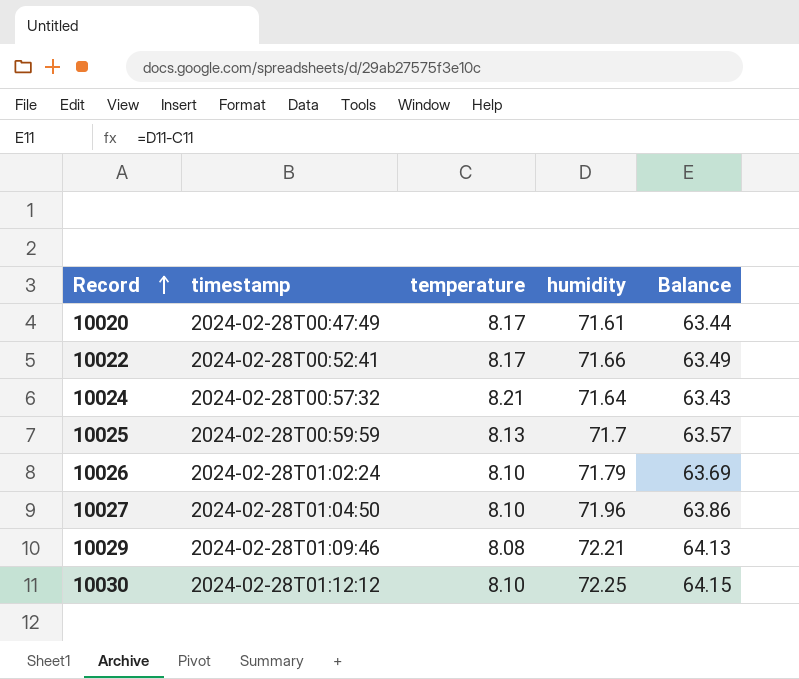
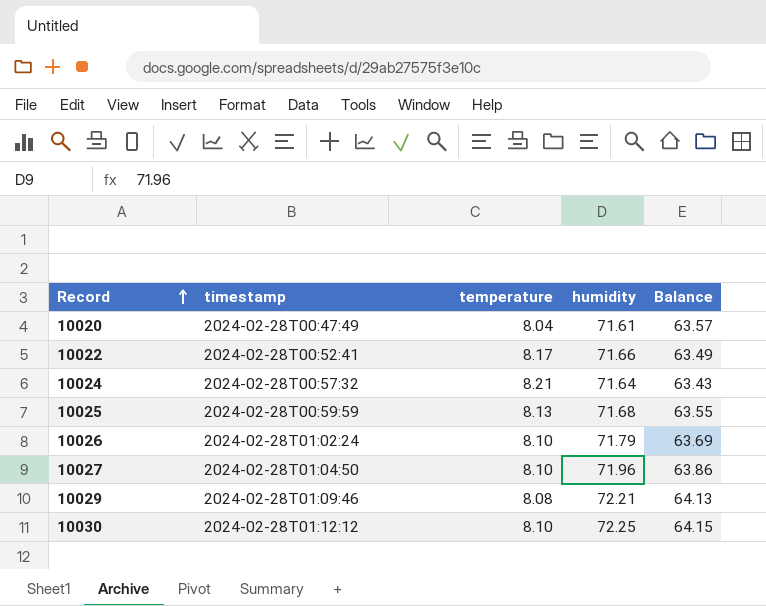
10020 | temperature: 8.17 -> 8.04
10020 | Balance: 63.44 -> 63.57
10025 | humidity: 71.7 -> 71.68
10025 | Balance: 63.57 -> 63.55

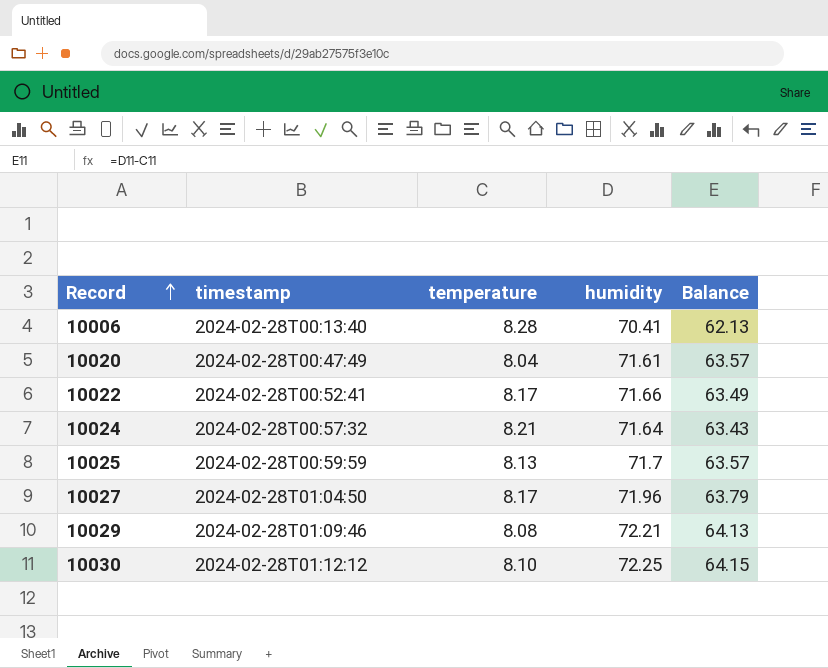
row 10026: 2024-02-28T01:02:24 | 8.10 | 71.79 | 63.69 -> none
row 10006: none -> 2024-02-28T00:13:40 | 8.28 | 70.41 | 62.13
10025 | humidity: 71.68 -> 71.7
10025 | Balance: 63.55 -> 63.57
10027 | temperature: 8.10 -> 8.17
10027 | Balance: 63.86 -> 63.79

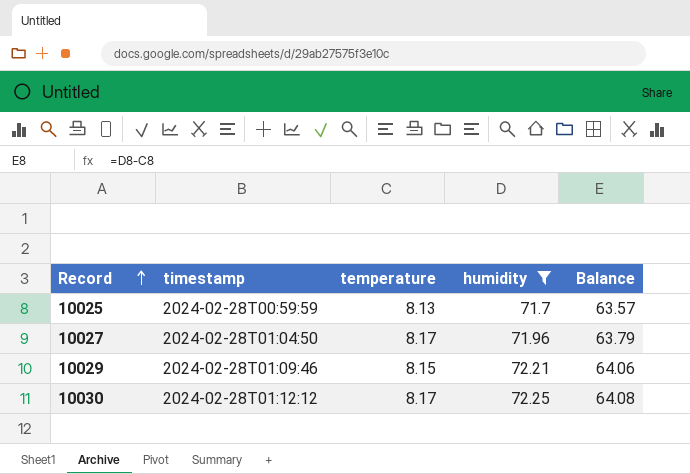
filter: none -> humidity >= 71.7
10029 | temperature: 8.08 -> 8.15
10029 | Balance: 64.13 -> 64.06
10030 | temperature: 8.10 -> 8.17
10030 | Balance: 64.15 -> 64.08

